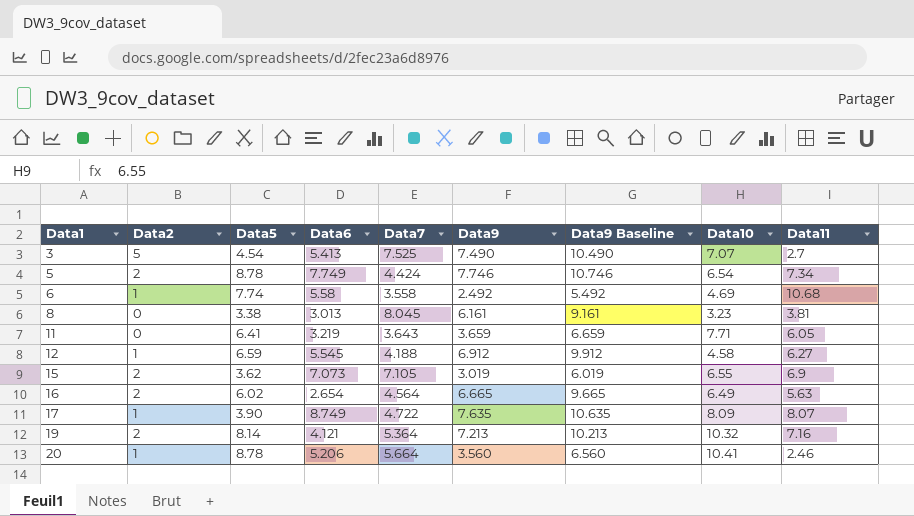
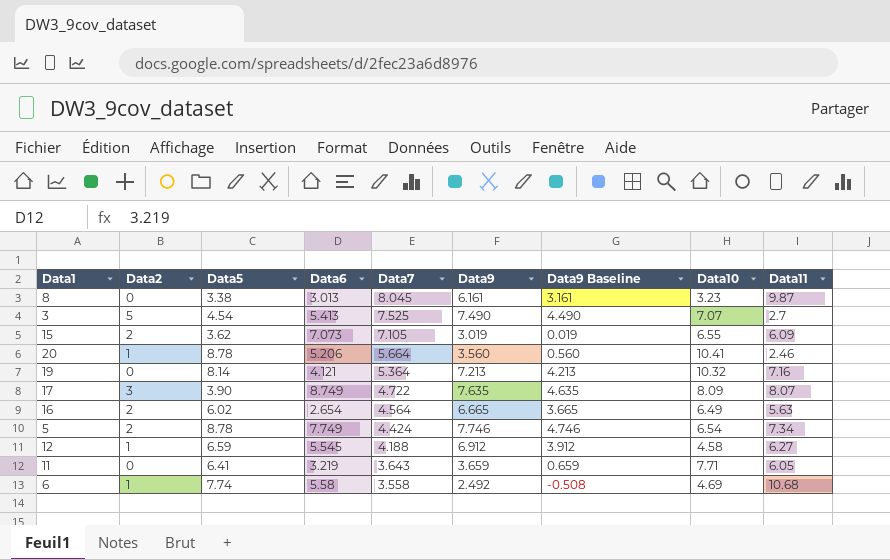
row order: Data1 ascending -> Data7 descending
column Data9 Baseline | formula: [Data9] + 3 -> [Data9] - 3
8 | Data11: 3.81 -> 9.87
15 | Data11: 6.9 -> 6.09
19 | Data2: 2 -> 0
17 | Data2: 1 -> 3

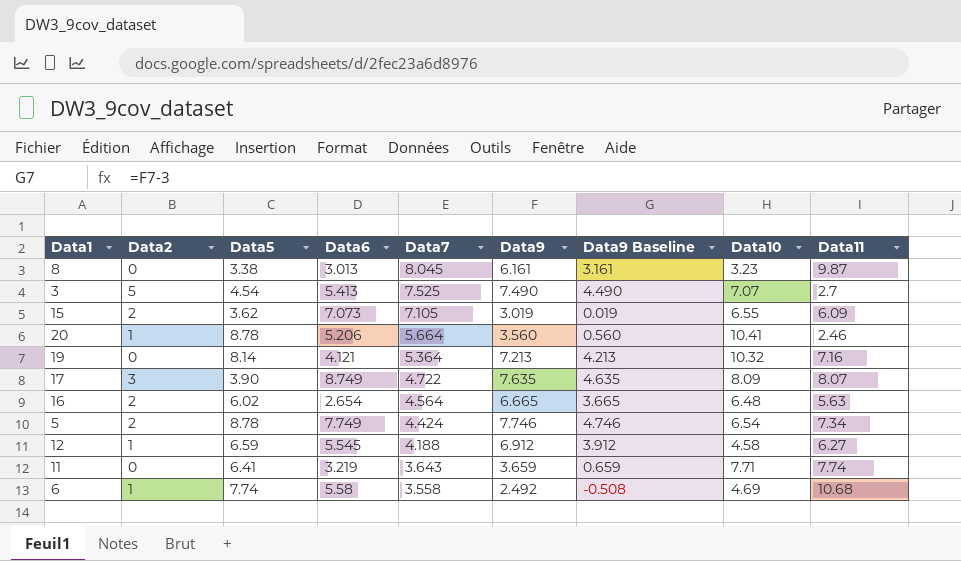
16 | Data10: 6.49 -> 6.48
11 | Data11: 6.05 -> 7.74

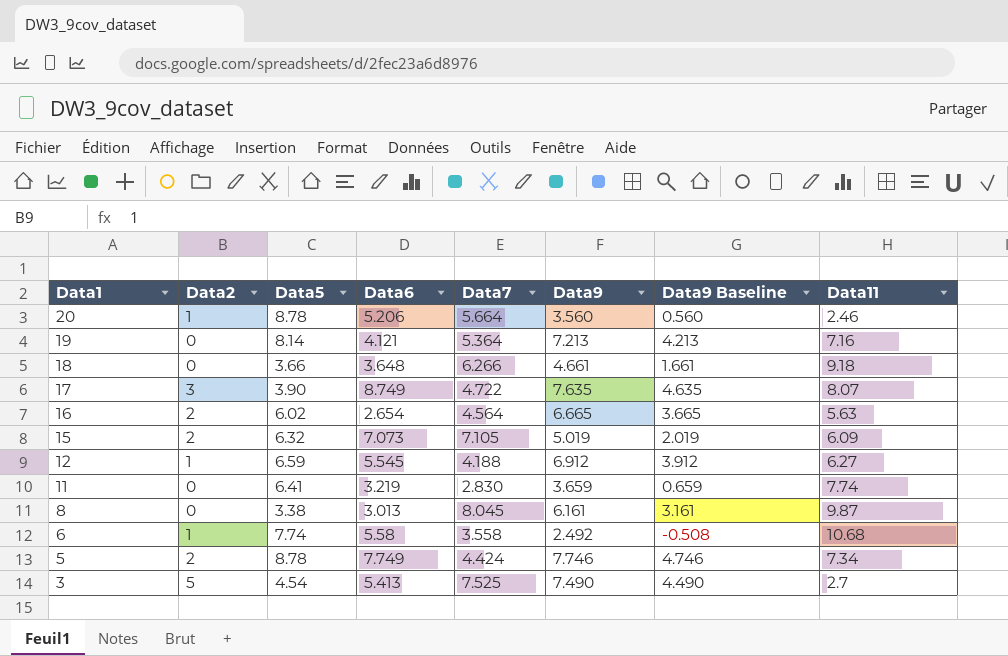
row order: Data7 descending -> Data1 descending
column Data10 | position: 8 -> none
row 18: none -> 0 | 3.66 | 3.648 | 6.266 | 4.661 | 1.661 | 9.18
15 | Data5: 3.62 -> 6.32
15 | Data9: 3.019 -> 5.019
15 | Data9 Baseline: 0.019 -> 2.019
11 | Data7: 3.643 -> 2.830

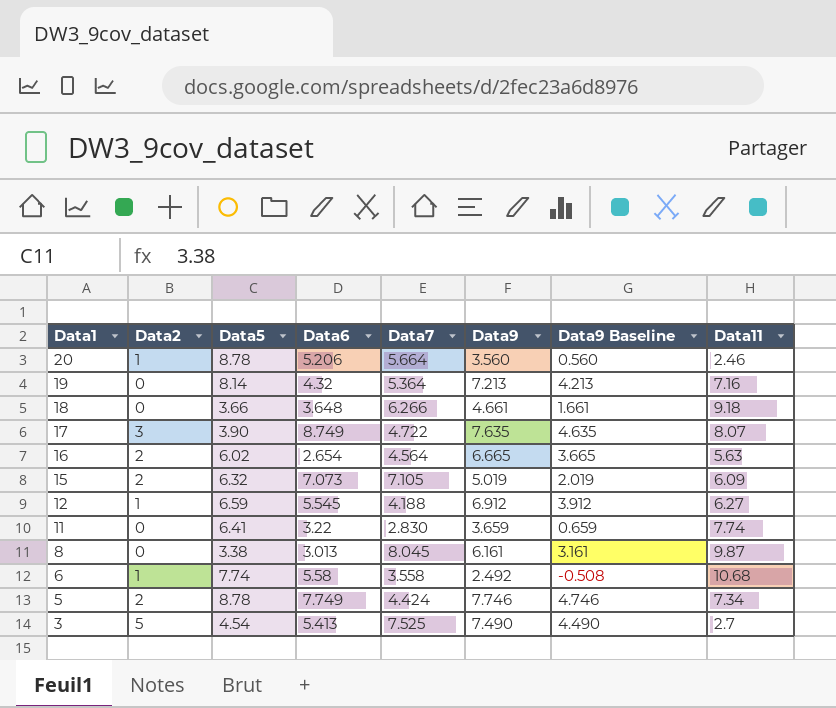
19 | Data6: 4.121 -> 4.32
11 | Data6: 3.219 -> 3.22

